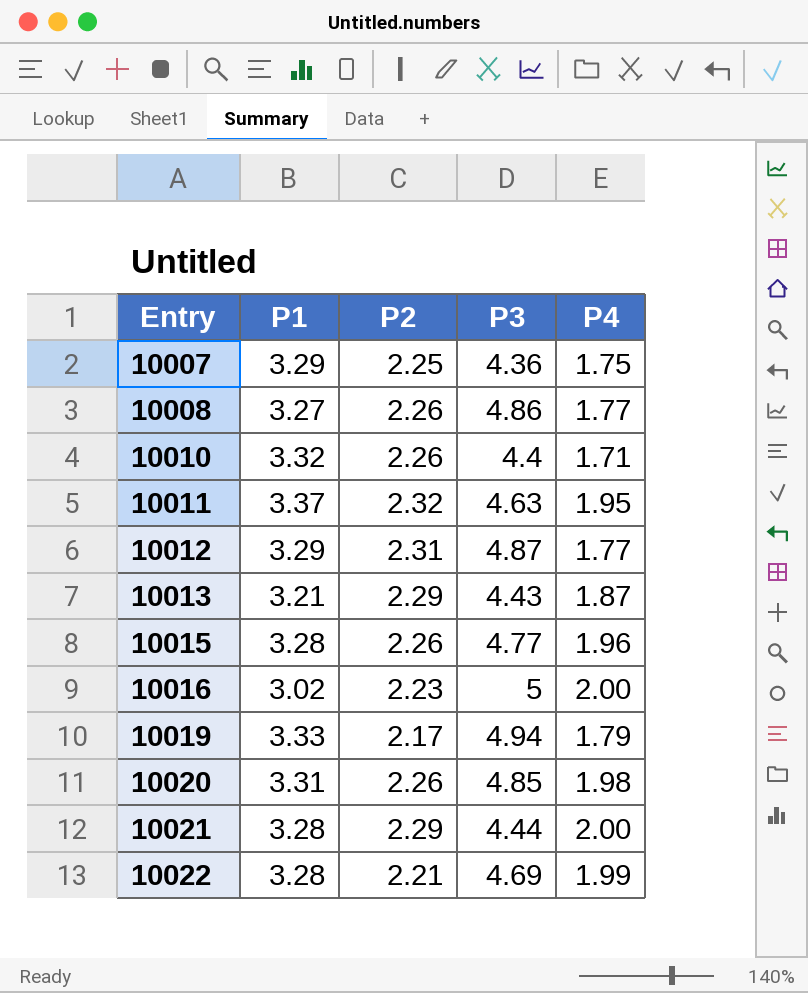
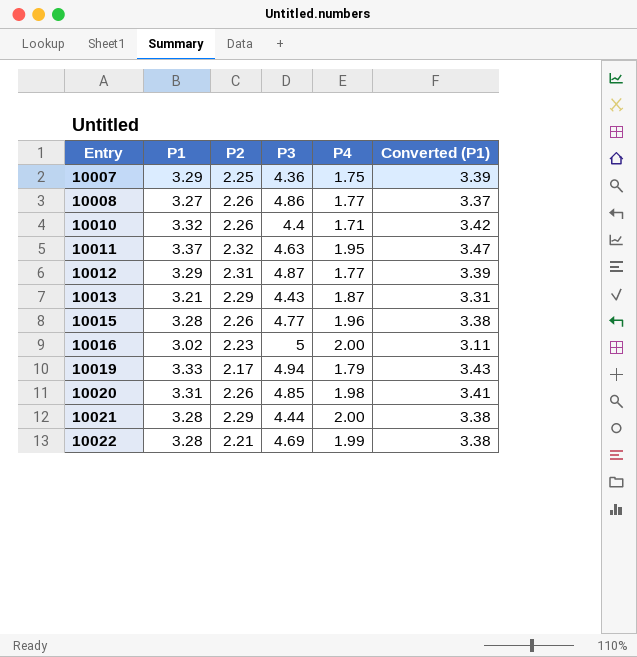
column Converted (P1) | formula: none -> [P1] * 1.03

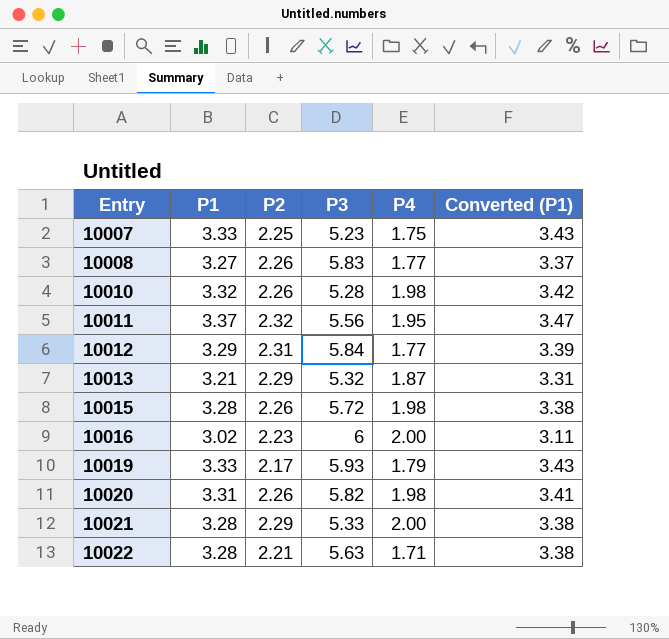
10007 | P1: 3.29 -> 3.33
10007 | P3: 4.36 -> 5.23
10007 | Converted (P1): 3.39 -> 3.43
10008 | P3: 4.86 -> 5.83
10010 | P3: 4.4 -> 5.28
10010 | P4: 1.71 -> 1.98
10011 | P3: 4.63 -> 5.56
10012 | P3: 4.87 -> 5.84
10013 | P3: 4.43 -> 5.32
10015 | P3: 4.77 -> 5.72
10015 | P4: 1.96 -> 1.98
10016 | P3: 5 -> 6
10019 | P3: 4.94 -> 5.93
10020 | P3: 4.85 -> 5.82
10021 | P3: 4.44 -> 5.33
10022 | P3: 4.69 -> 5.63
10022 | P4: 1.99 -> 1.71

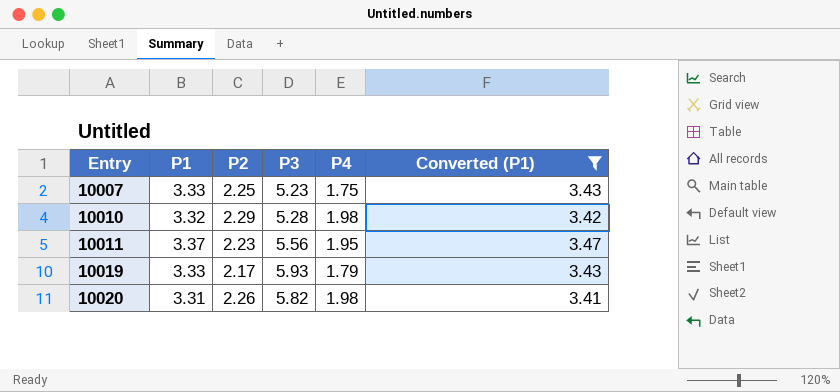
filter: none -> Converted (P1) >= 3.41
10010 | P2: 2.26 -> 2.29
10011 | P2: 2.32 -> 2.23

